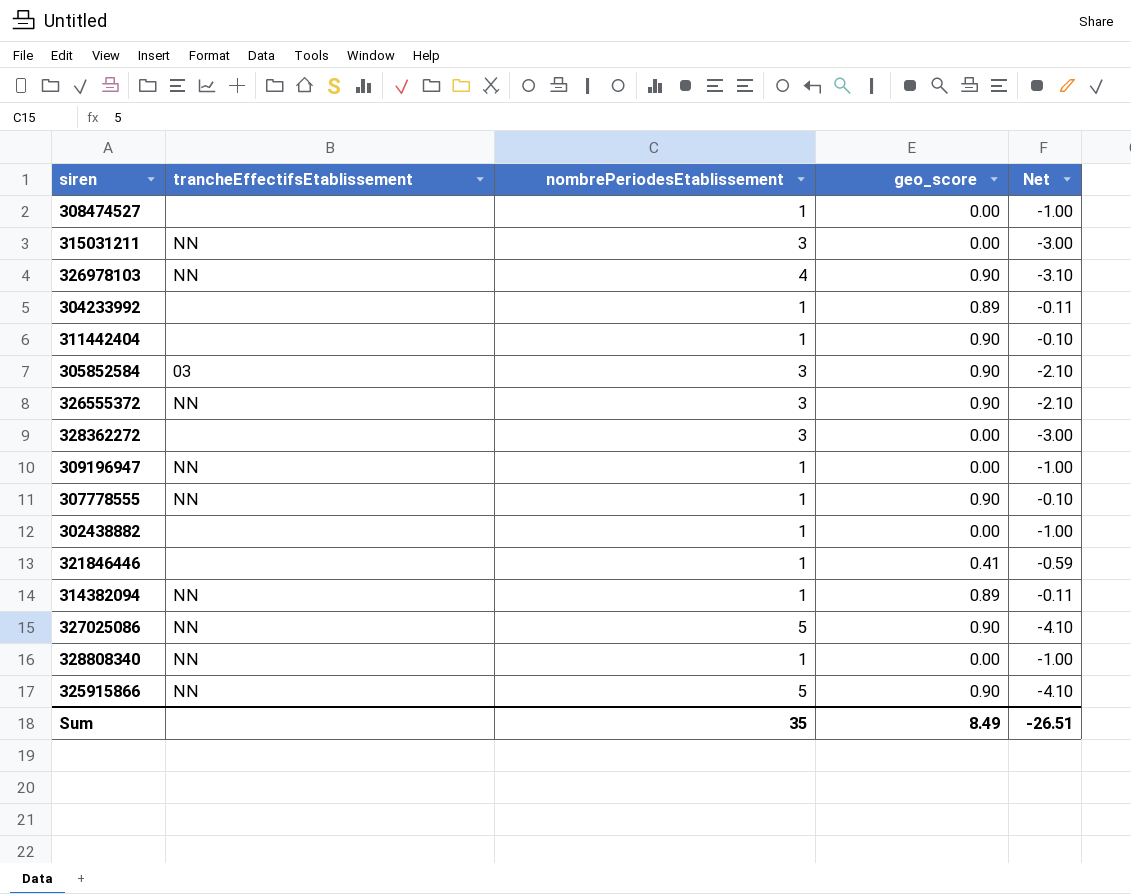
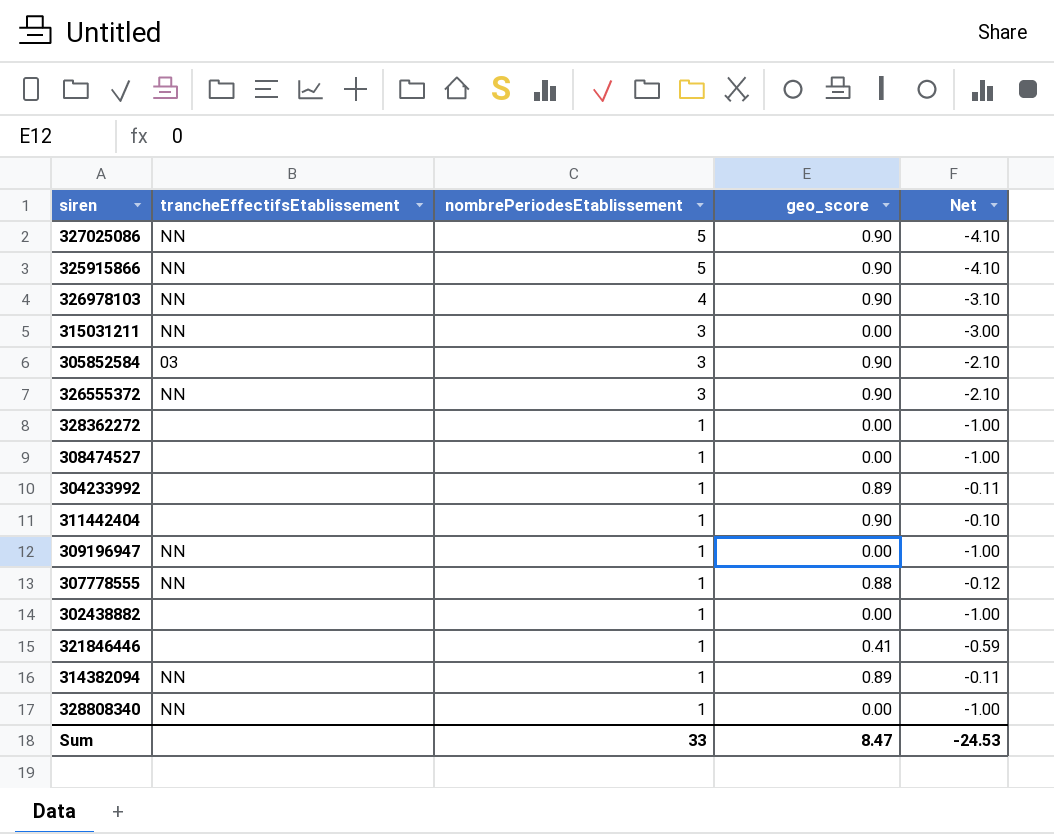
row order: none -> nombrePeriodesEtablissement descending
328362272 | nombrePeriodesEtablissement: 3 -> 1
328362272 | Net: -3.00 -> -1.00
307778555 | geo_score: 0.90 -> 0.88
307778555 | Net: -0.10 -> -0.12
Sum | nombrePeriodesEtablissement: 35 -> 33
Sum | geo_score: 8.49 -> 8.47
Sum | Net: -26.51 -> -24.53

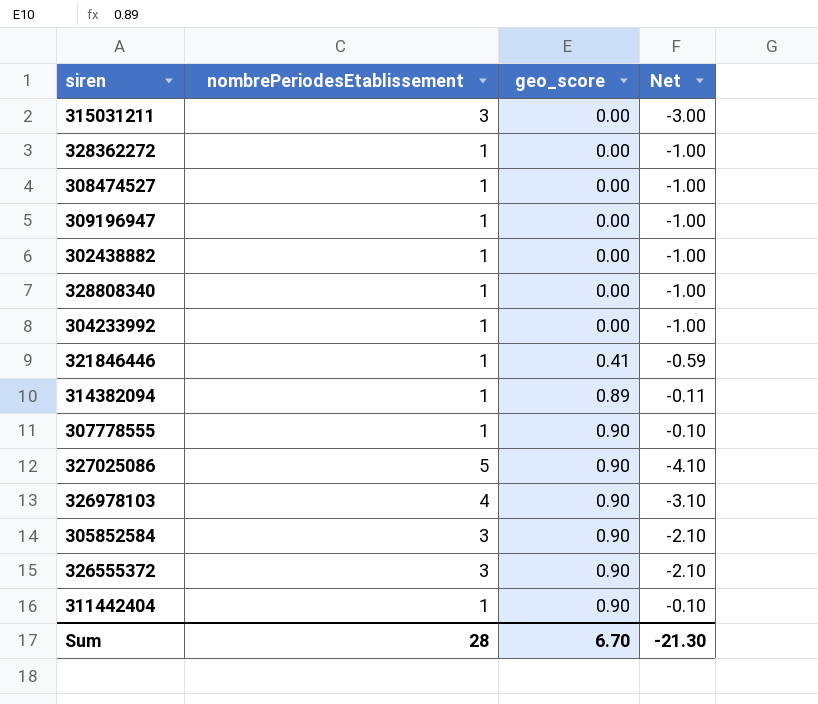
row order: nombrePeriodesEtablissement descending -> geo_score ascending
column trancheEffectifsEtablissement | position: 2 -> none
row 325915866: NN | 5 | 0.90 | -4.10 -> none
304233992 | geo_score: 0.89 -> 0.00
304233992 | Net: -0.11 -> -1.00
307778555 | geo_score: 0.88 -> 0.90
307778555 | Net: -0.12 -> -0.10
Sum | nombrePeriodesEtablissement: 33 -> 28
Sum | geo_score: 8.47 -> 6.70
Sum | Net: -24.53 -> -21.30

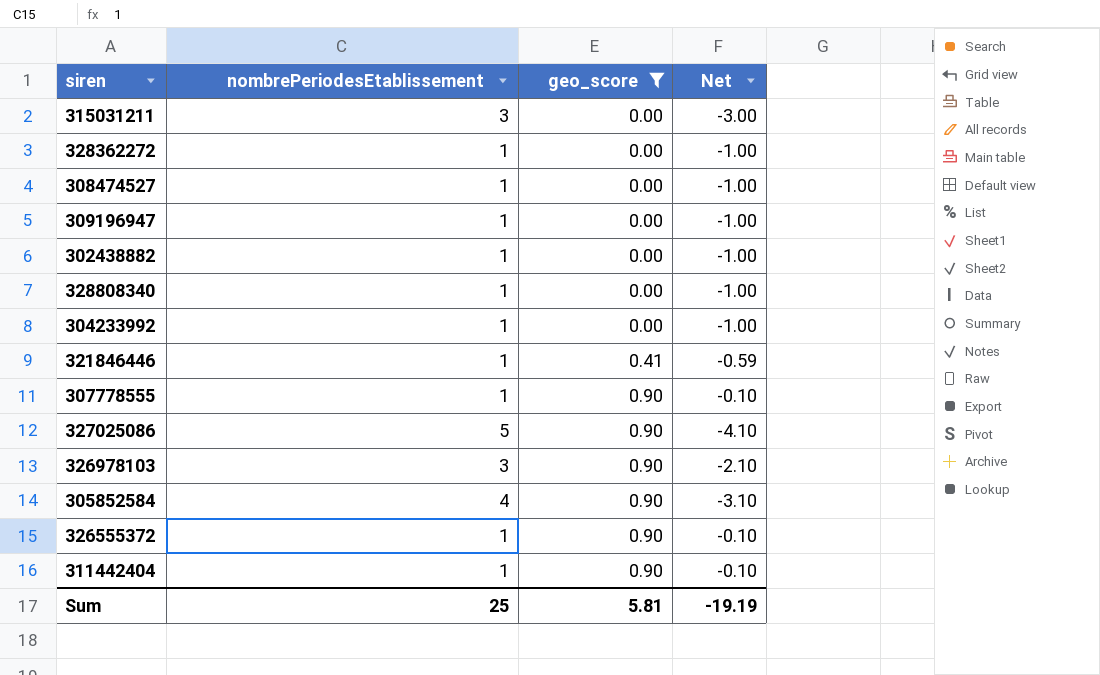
filter: none -> geo_score != 0.89
326978103 | nombrePeriodesEtablissement: 4 -> 3
326978103 | Net: -3.10 -> -2.10
305852584 | nombrePeriodesEtablissement: 3 -> 4
305852584 | Net: -2.10 -> -3.10
326555372 | nombrePeriodesEtablissement: 3 -> 1
326555372 | Net: -2.10 -> -0.10
Sum | nombrePeriodesEtablissement: 28 -> 25
Sum | geo_score: 6.70 -> 5.81
Sum | Net: -21.30 -> -19.19

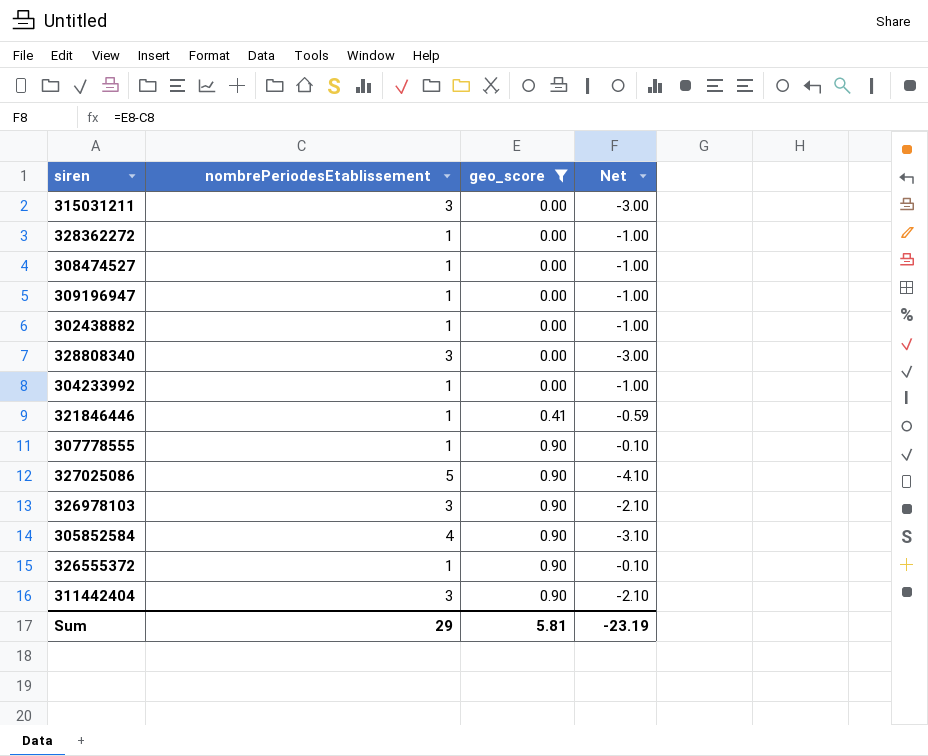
328808340 | nombrePeriodesEtablissement: 1 -> 3
328808340 | Net: -1.00 -> -3.00
311442404 | nombrePeriodesEtablissement: 1 -> 3
311442404 | Net: -0.10 -> -2.10
Sum | nombrePeriodesEtablissement: 25 -> 29
Sum | Net: -19.19 -> -23.19

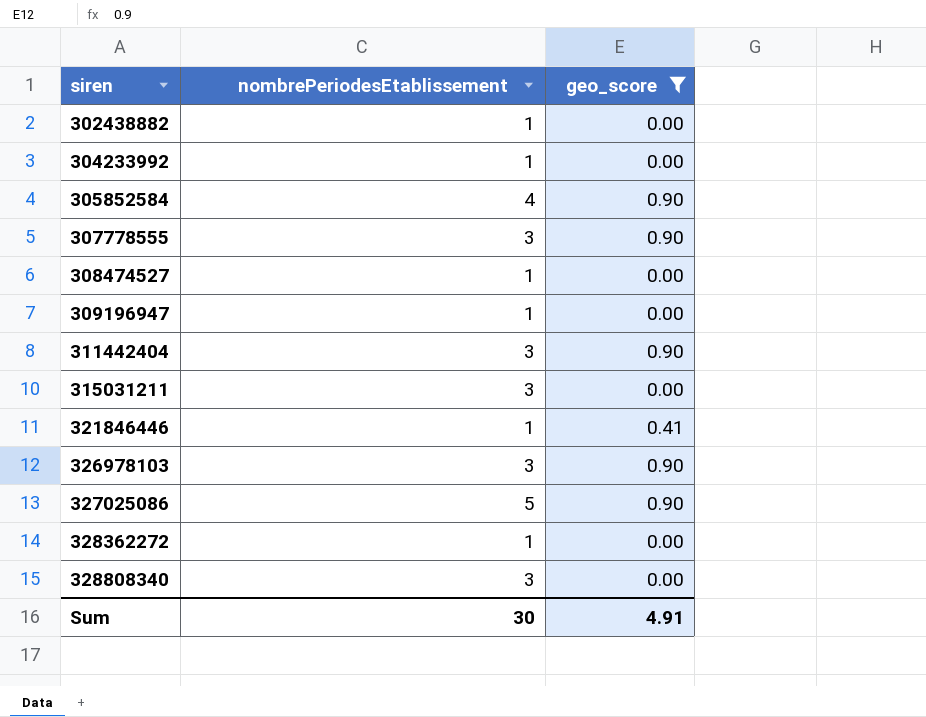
row order: geo_score ascending -> siren ascending
column Net | formula: [geo_score] - [nombrePeriodesEtablissement] -> none
row 326555372: 1 | 0.90 | -0.10 -> none
307778555 | nombrePeriodesEtablissement: 1 -> 3
Sum | nombrePeriodesEtablissement: 29 -> 30
Sum | geo_score: 5.81 -> 4.91

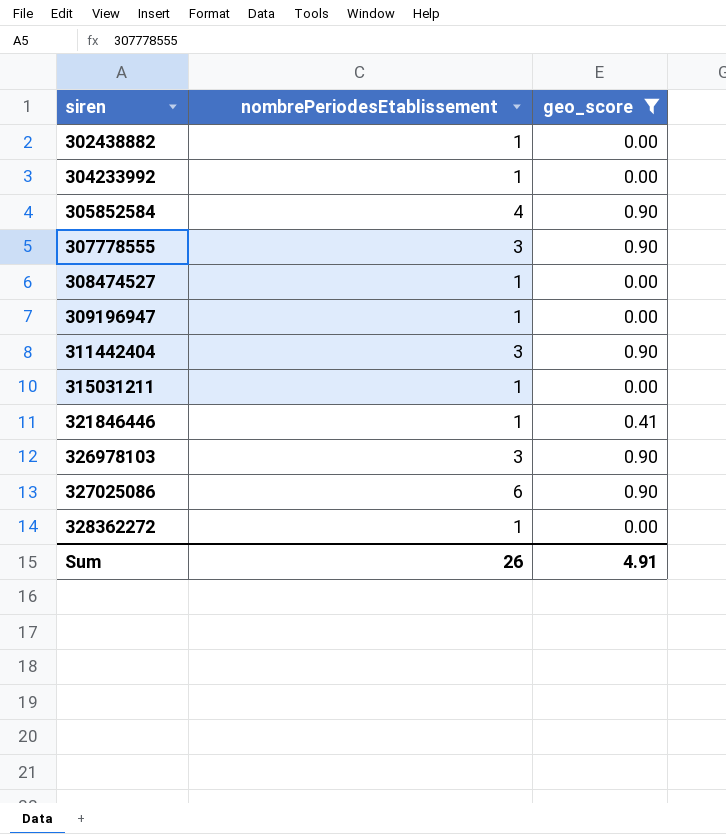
row 328808340: 3 | 0.00 -> none
315031211 | nombrePeriodesEtablissement: 3 -> 1
327025086 | nombrePeriodesEtablissement: 5 -> 6
Sum | nombrePeriodesEtablissement: 30 -> 26

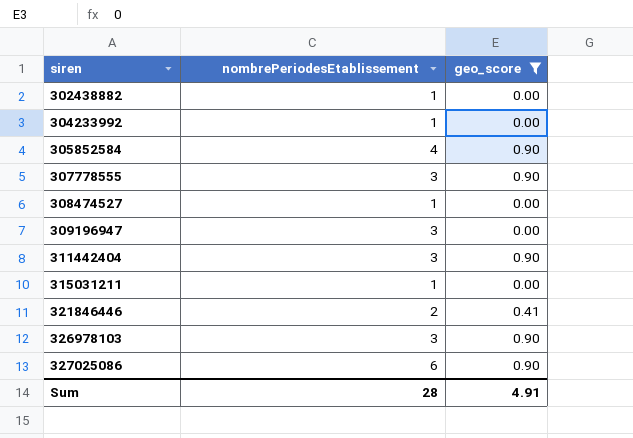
row 328362272: 1 | 0.00 -> none
309196947 | nombrePeriodesEtablissement: 1 -> 3
321846446 | nombrePeriodesEtablissement: 1 -> 2
Sum | nombrePeriodesEtablissement: 26 -> 28

